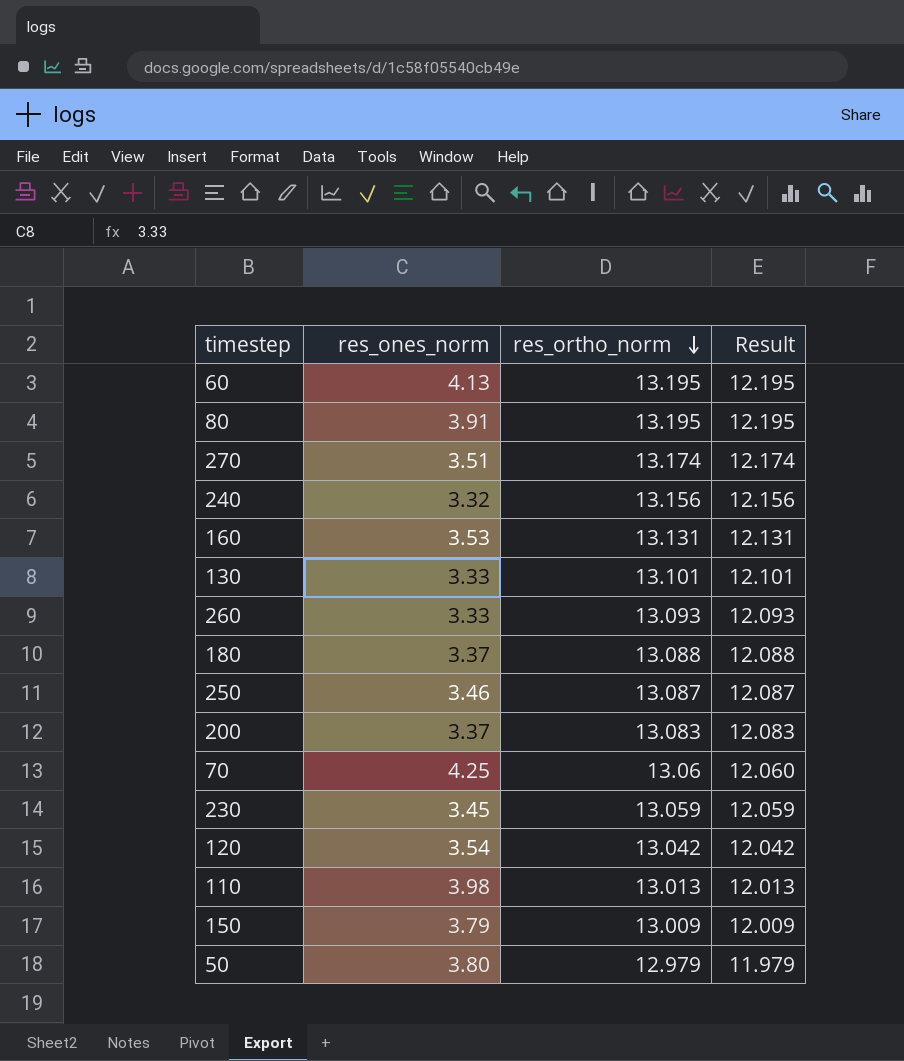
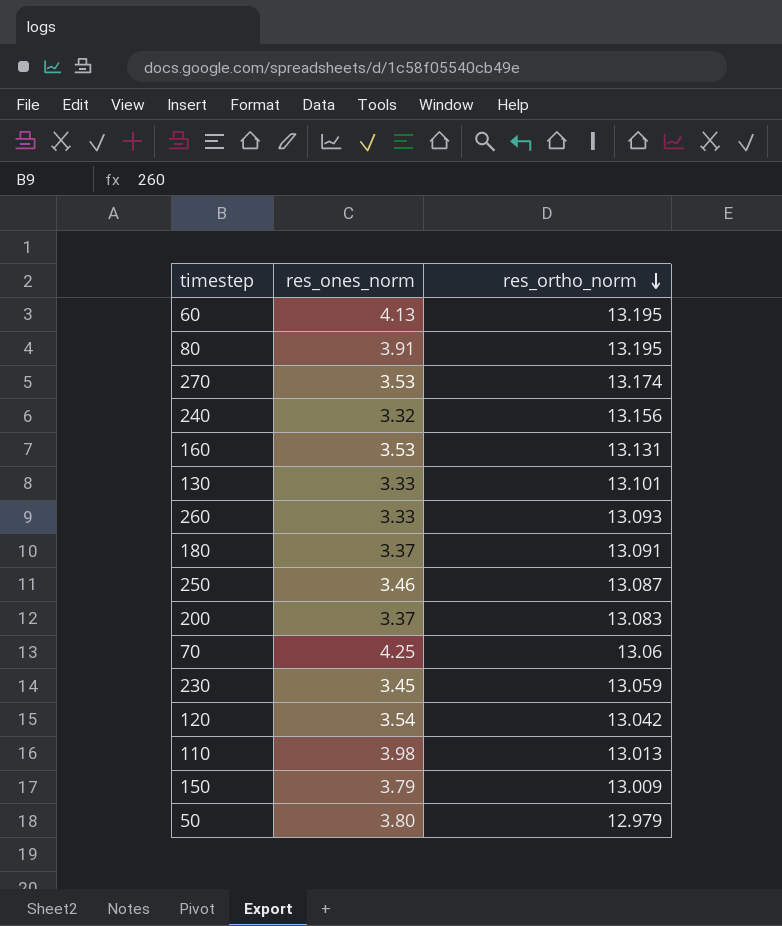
column Result | formula: [res_ortho_norm] - 1 -> none
270 | res_ones_norm: 3.51 -> 3.53
180 | res_ortho_norm: 13.088 -> 13.091

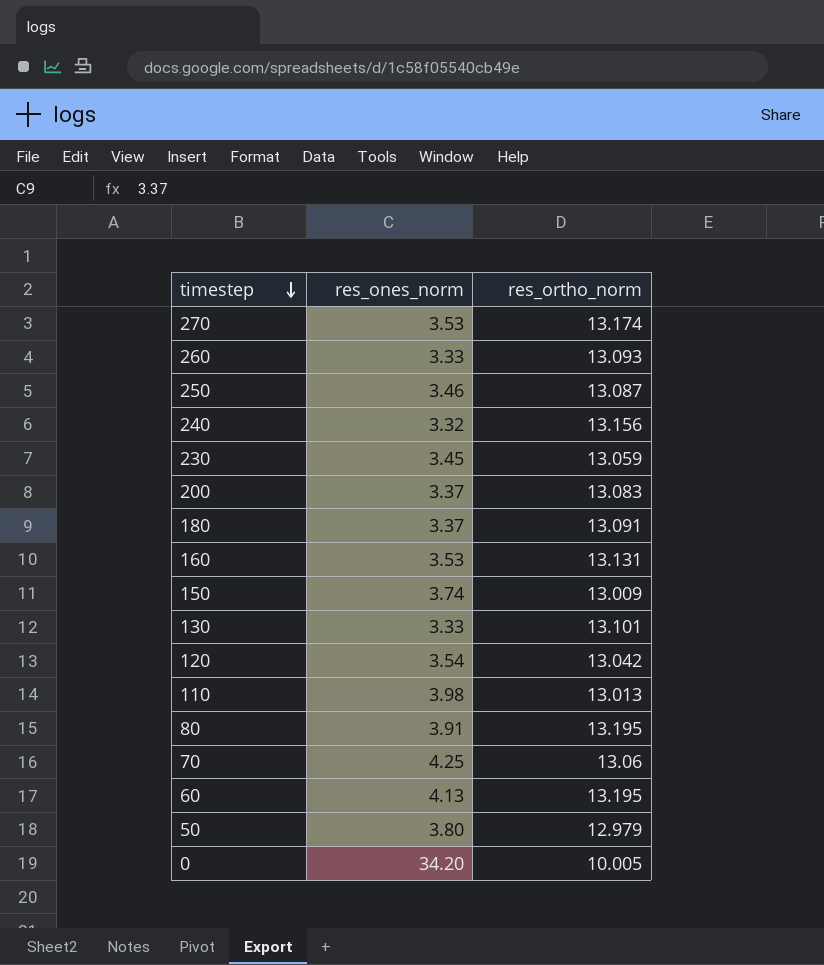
row order: res_ortho_norm descending -> timestep descending
150 | res_ones_norm: 3.79 -> 3.74
row 0: none -> 34.20 | 10.005

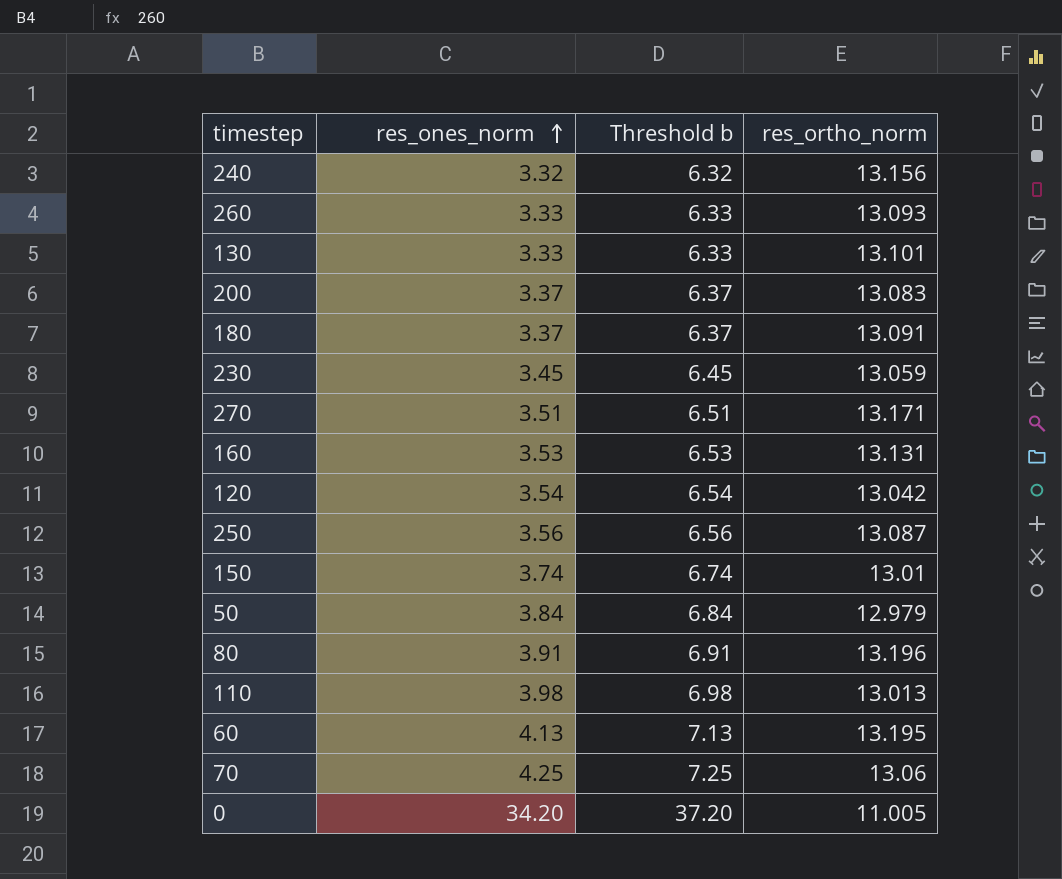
row order: timestep descending -> res_ones_norm ascending
column Threshold b | formula: none -> [res_ones_norm] + 3
270 | res_ones_norm: 3.53 -> 3.51
270 | res_ortho_norm: 13.174 -> 13.171
250 | res_ones_norm: 3.46 -> 3.56
150 | res_ortho_norm: 13.009 -> 13.01
50 | res_ones_norm: 3.80 -> 3.84
80 | res_ortho_norm: 13.195 -> 13.196
0 | res_ortho_norm: 10.005 -> 11.005

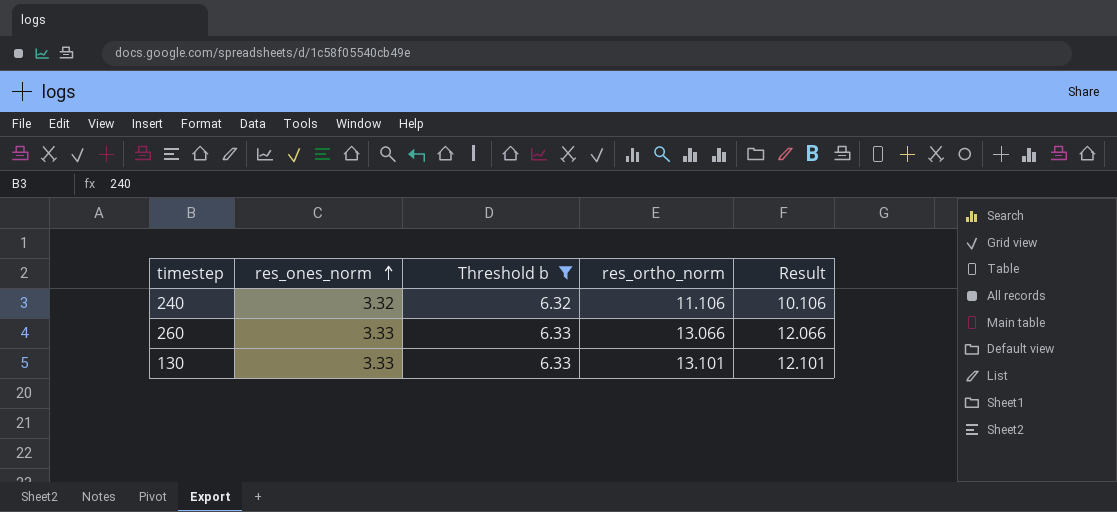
filter: none -> Threshold b <= 6.33
column Result | formula: none -> [res_ortho_norm] - 1
240 | res_ortho_norm: 13.156 -> 11.106
260 | res_ortho_norm: 13.093 -> 13.066

